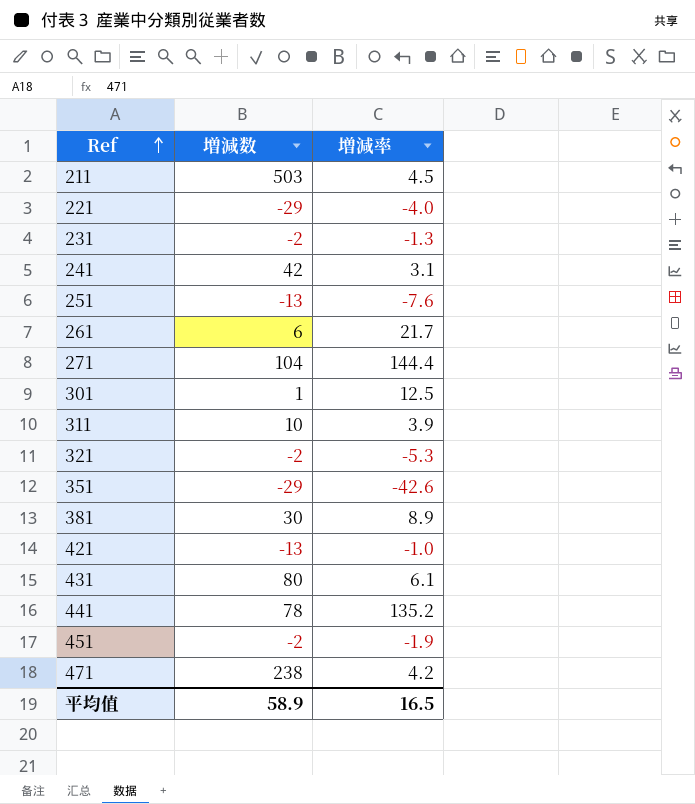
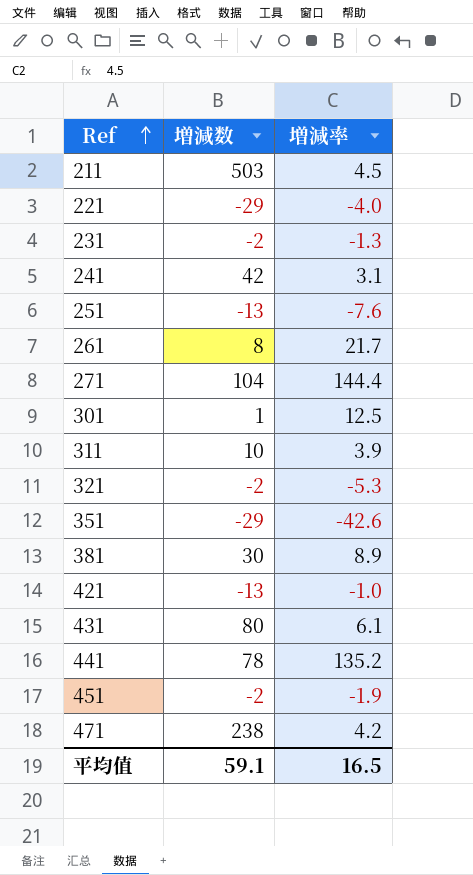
261 | 増減数: 6 -> 8
平均值 | 増減数: 58.9 -> 59.1

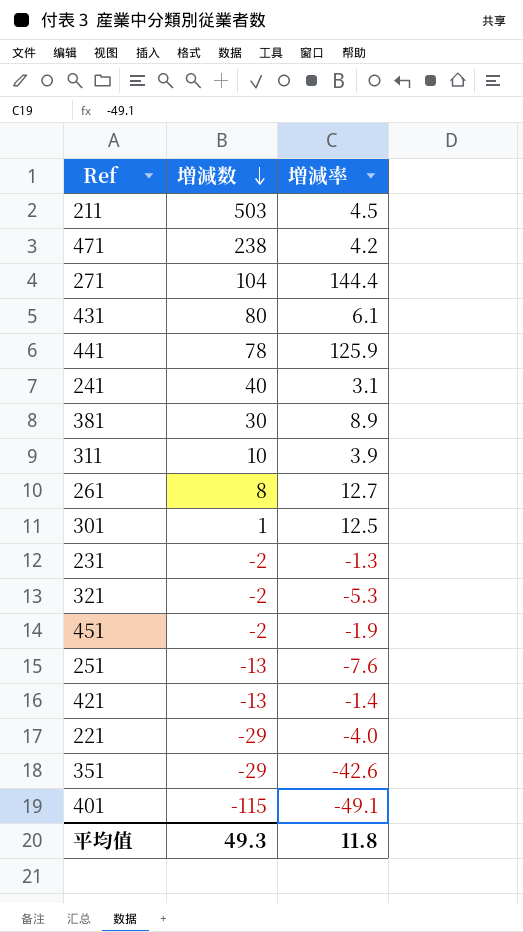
row order: Ref ascending -> 増減数 descending
441 | 増減率: 135.2 -> 125.9
241 | 増減数: 42 -> 40
261 | 増減率: 21.7 -> 12.7
421 | 増減率: -1.0 -> -1.4
row 401: none -> -115 | -49.1
平均值 | 増減数: 59.1 -> 49.3
平均值 | 増減率: 16.5 -> 11.8

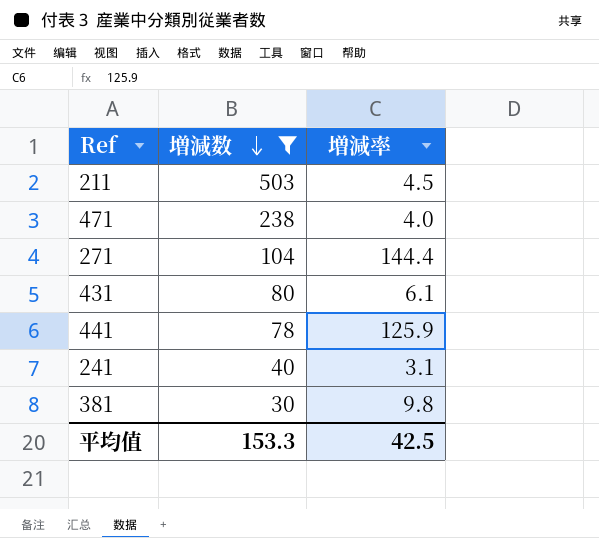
filter: none -> 増減数 >= 30
471 | 増減率: 4.2 -> 4.0
381 | 増減率: 8.9 -> 9.8
平均值 | 増減数: 49.3 -> 153.3
平均值 | 増減率: 11.8 -> 42.5

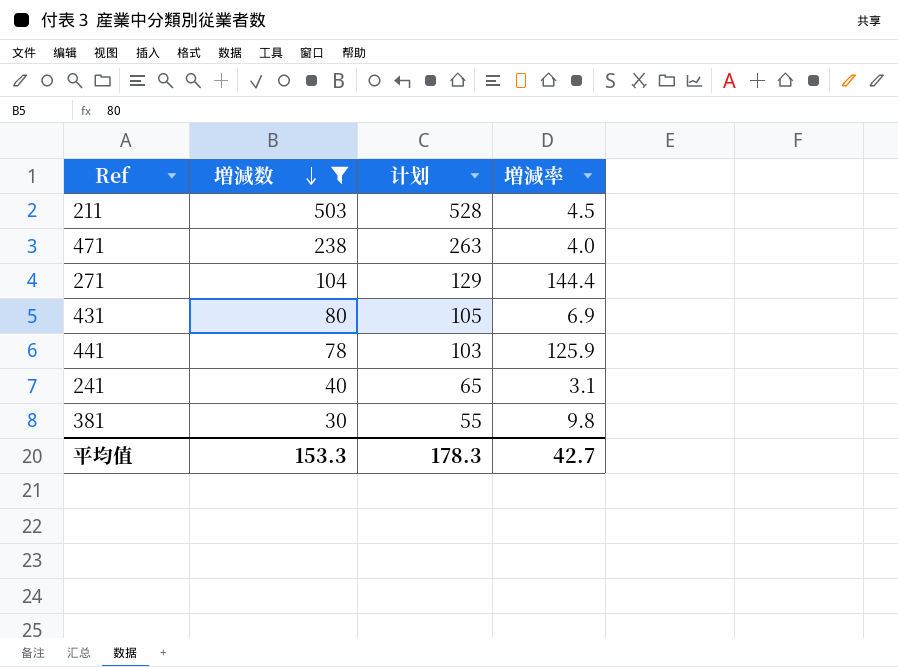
column 计划 | formula: none -> [増減数] + 25
431 | 増減率: 6.1 -> 6.9
平均值 | 増減率: 42.5 -> 42.7

